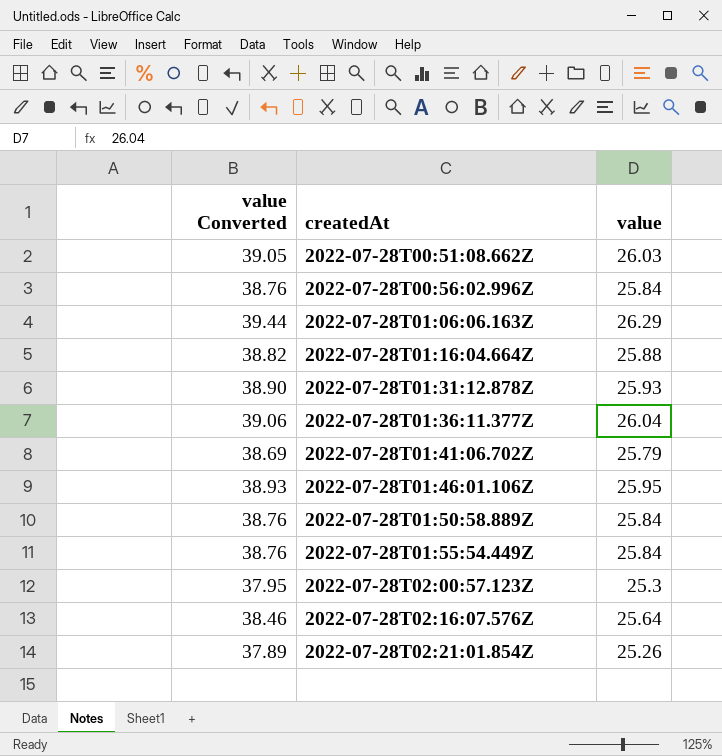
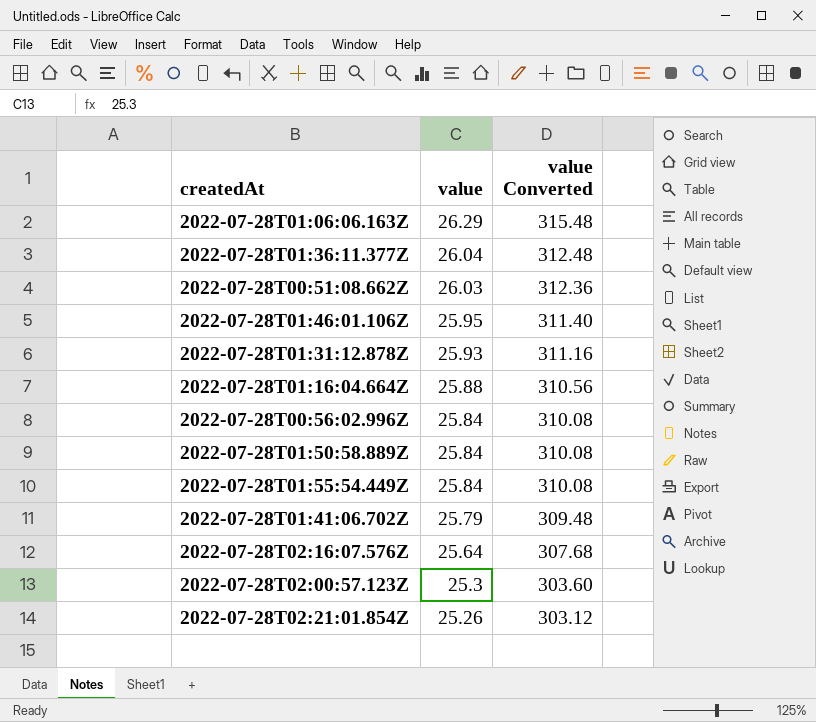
row order: createdAt ascending -> value descending
column value Converted | formula: [value] * 1.5 -> [value] * 12
column value Converted | position: 1 -> 3

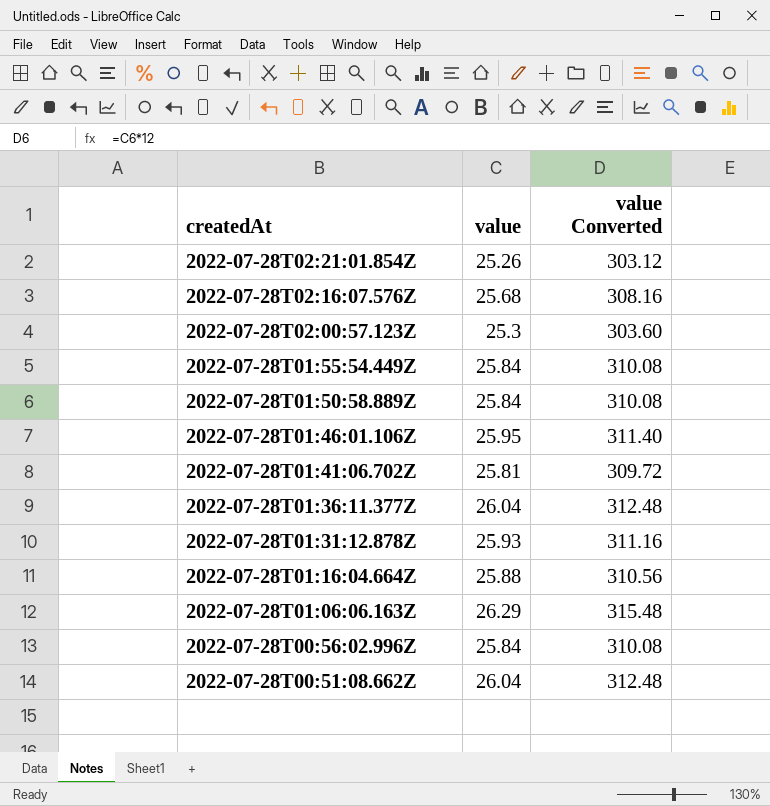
row order: value descending -> createdAt descending
2022-07-28T02:16:07.576Z | value: 25.64 -> 25.68
2022-07-28T02:16:07.576Z | value Converted: 307.68 -> 308.16
2022-07-28T01:41:06.702Z | value: 25.79 -> 25.81
2022-07-28T01:41:06.702Z | value Converted: 309.48 -> 309.72
2022-07-28T00:51:08.662Z | value: 26.03 -> 26.04
2022-07-28T00:51:08.662Z | value Converted: 312.36 -> 312.48

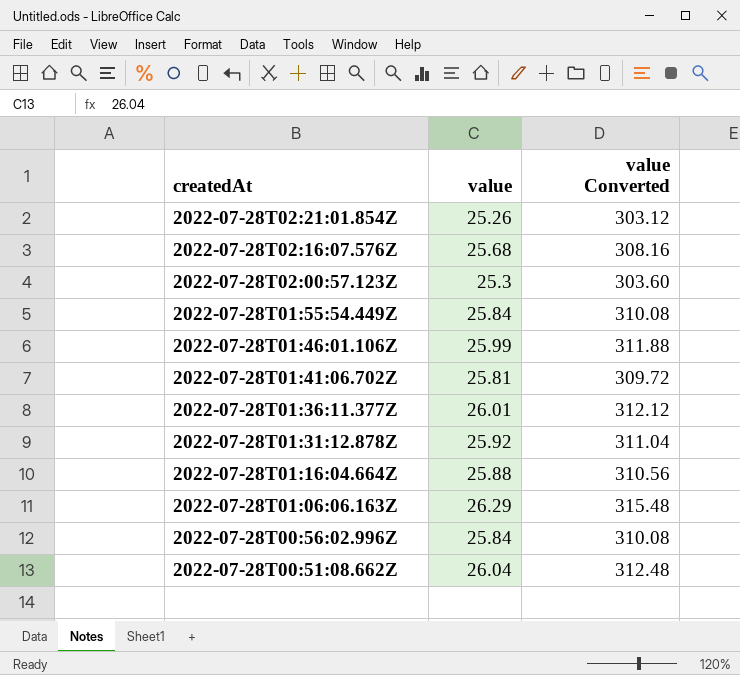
row 2022-07-28T01:50:58.889Z: 25.84 | 310.08 -> none
2022-07-28T01:46:01.106Z | value: 25.95 -> 25.99
2022-07-28T01:46:01.106Z | value Converted: 311.40 -> 311.88
2022-07-28T01:36:11.377Z | value: 26.04 -> 26.01
2022-07-28T01:36:11.377Z | value Converted: 312.48 -> 312.12
2022-07-28T01:31:12.878Z | value: 25.93 -> 25.92
2022-07-28T01:31:12.878Z | value Converted: 311.16 -> 311.04

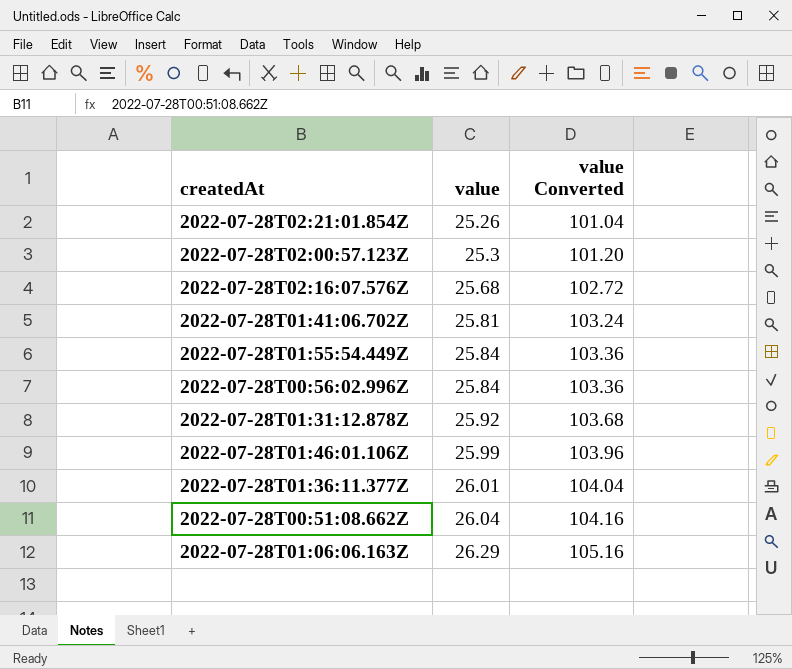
row order: createdAt descending -> value ascending
column value Converted | formula: [value] * 12 -> [value] * 4
row 2022-07-28T01:16:04.664Z: 25.88 | 310.56 -> none

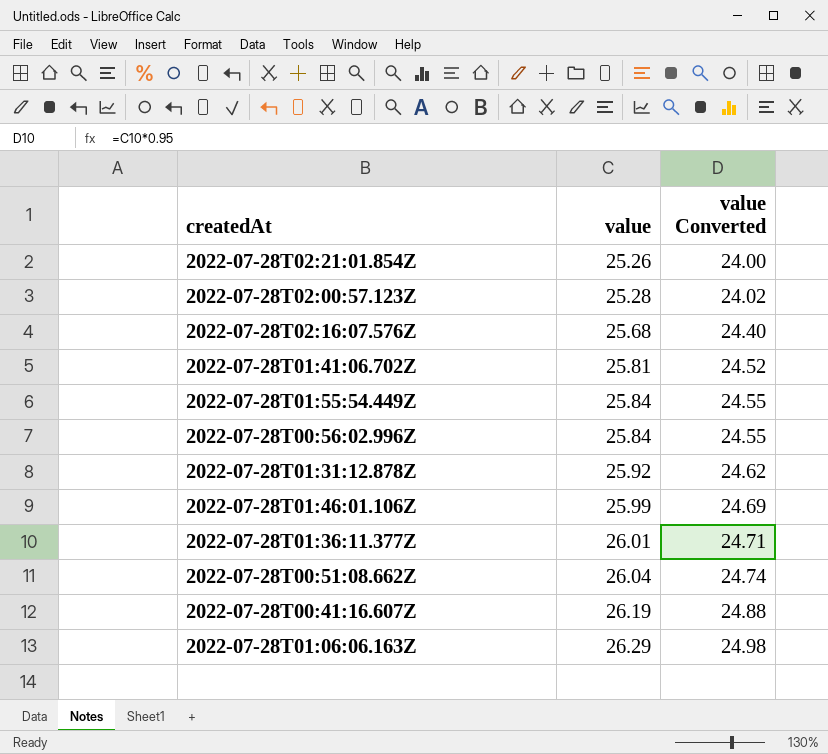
column value Converted | formula: [value] * 4 -> [value] * 0.95
2022-07-28T02:00:57.123Z | value: 25.3 -> 25.28
row 2022-07-28T00:41:16.607Z: none -> 26.19 | 24.88

